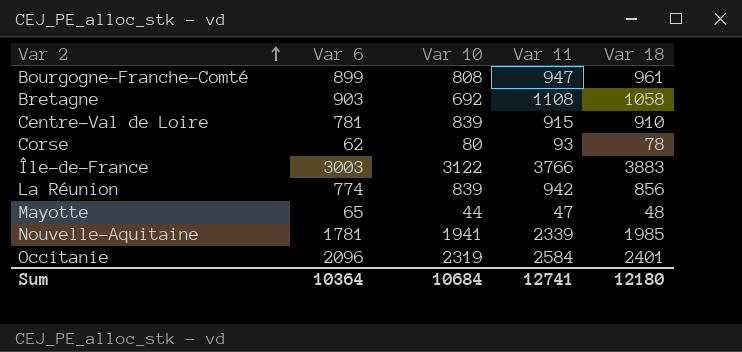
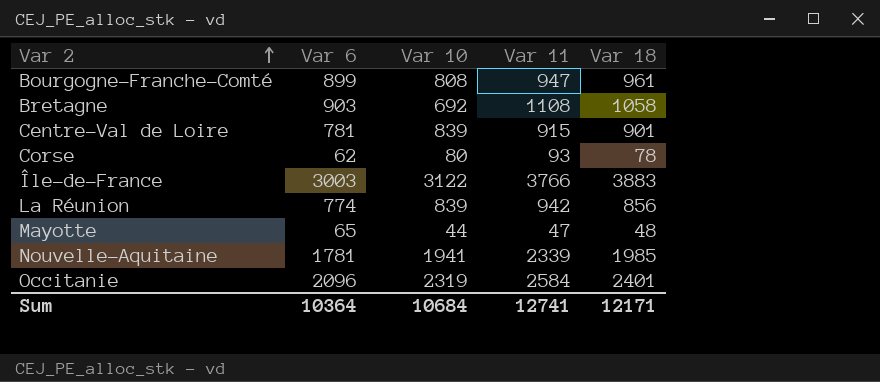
Centre-Val de Loire | Var 18: 910 -> 901
Sum | Var 18: 12180 -> 12171

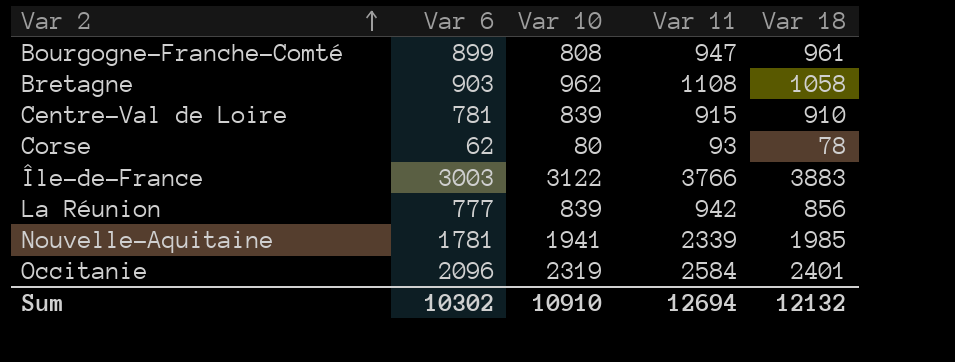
row Mayotte: 65 | 44 | 47 | 48 -> none
Bretagne | Var 10: 692 -> 962
Centre-Val de Loire | Var 18: 901 -> 910
La Réunion | Var 6: 774 -> 777
Sum | Var 6: 10364 -> 10302
Sum | Var 10: 10684 -> 10910
Sum | Var 11: 12741 -> 12694
Sum | Var 18: 12171 -> 12132

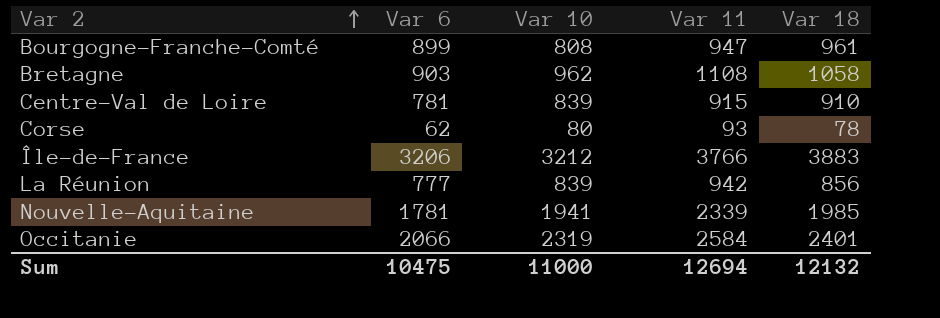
Île-de-France | Var 6: 3003 -> 3206
Île-de-France | Var 10: 3122 -> 3212
Occitanie | Var 6: 2096 -> 2066
Sum | Var 6: 10302 -> 10475
Sum | Var 10: 10910 -> 11000

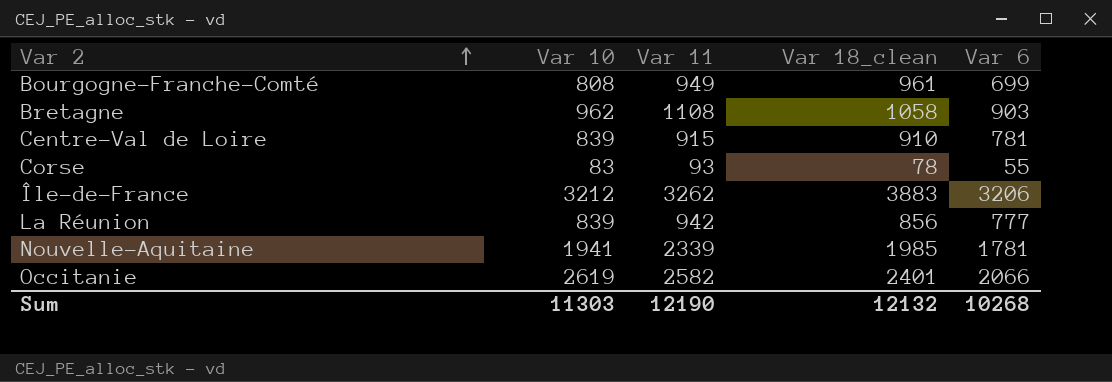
column name: Var 18 -> Var 18_clean
column Var 6 | position: 2 -> 5
Bourgogne-Franche-Comté | Var 11: 947 -> 949
Bourgogne-Franche-Comté | Var 6: 899 -> 699
Corse | Var 10: 80 -> 83
Corse | Var 6: 62 -> 55
Île-de-France | Var 11: 3766 -> 3262
Occitanie | Var 10: 2319 -> 2619
Occitanie | Var 11: 2584 -> 2582
Sum | Var 10: 11000 -> 11303
Sum | Var 11: 12694 -> 12190
Sum | Var 6: 10475 -> 10268

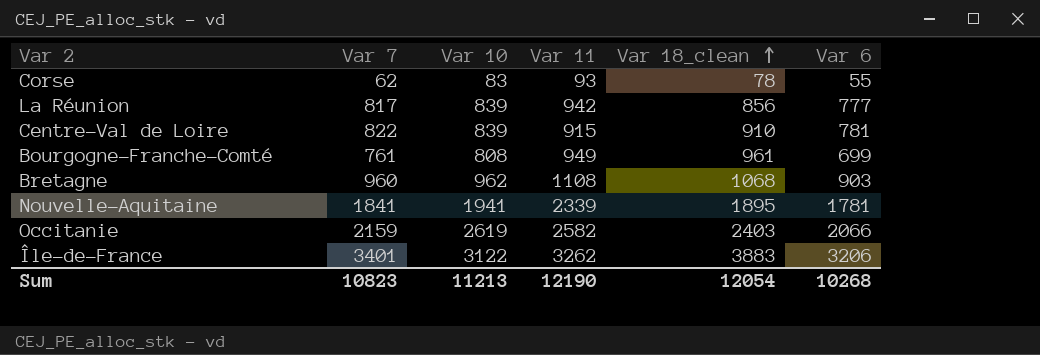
row order: Var 2 ascending -> Var 18_clean ascending
column Var 7 | position: none -> 2
Bretagne | Var 18_clean: 1058 -> 1068
Nouvelle-Aquitaine | Var 18_clean: 1985 -> 1895
Occitanie | Var 18_clean: 2401 -> 2403
Île-de-France | Var 10: 3212 -> 3122
Sum | Var 10: 11303 -> 11213
Sum | Var 18_clean: 12132 -> 12054

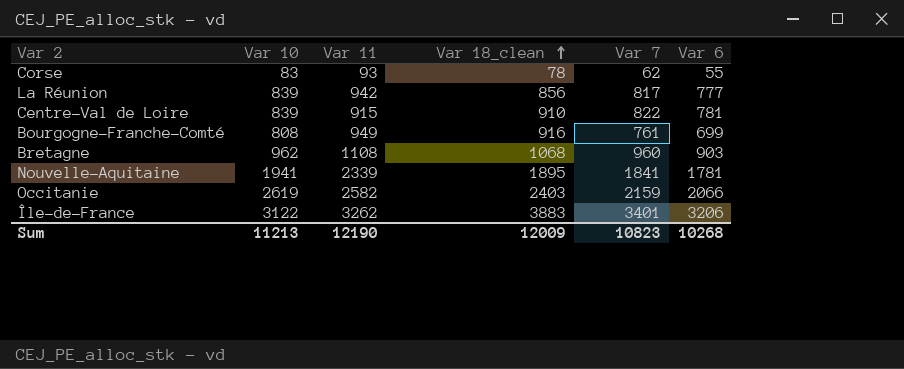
column Var 7 | position: 2 -> 5
Bourgogne-Franche-Comté | Var 18_clean: 961 -> 916
Sum | Var 18_clean: 12054 -> 12009

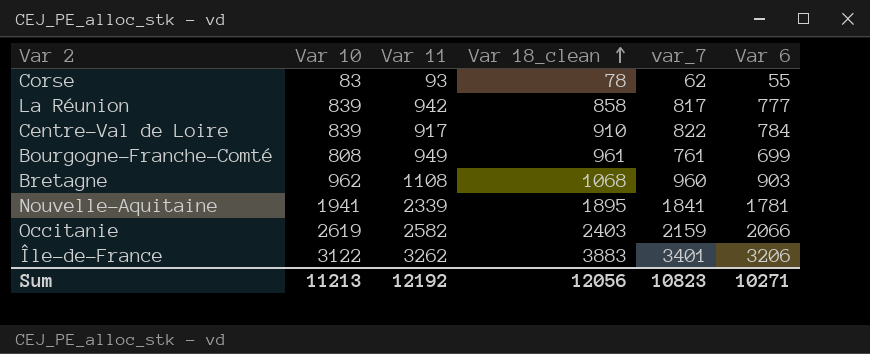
column name: Var 7 -> var_7
La Réunion | Var 18_clean: 856 -> 858
Centre-Val de Loire | Var 11: 915 -> 917
Centre-Val de Loire | Var 6: 781 -> 784
Bourgogne-Franche-Comté | Var 18_clean: 916 -> 961
Sum | Var 11: 12190 -> 12192
Sum | Var 18_clean: 12009 -> 12056
Sum | Var 6: 10268 -> 10271

